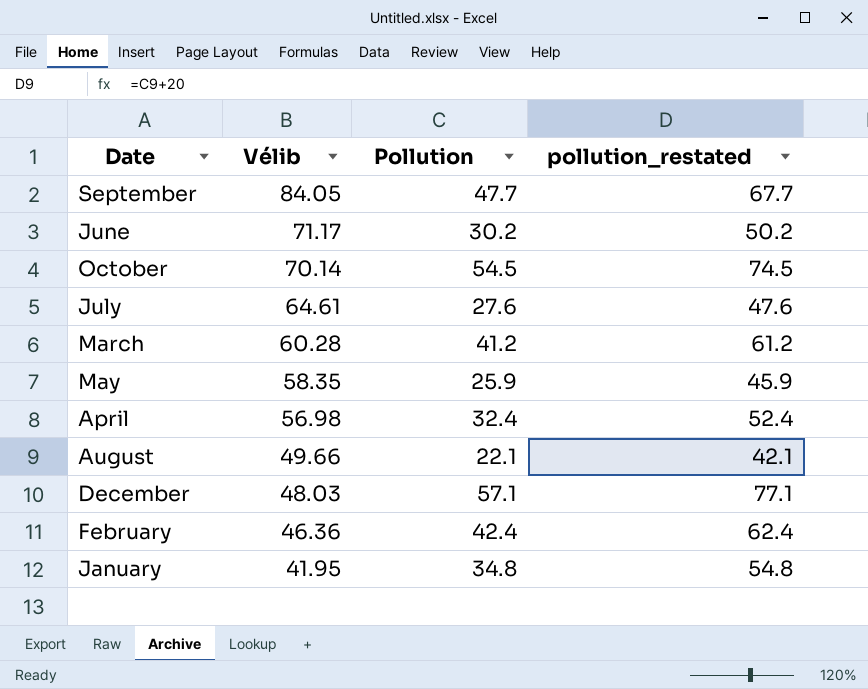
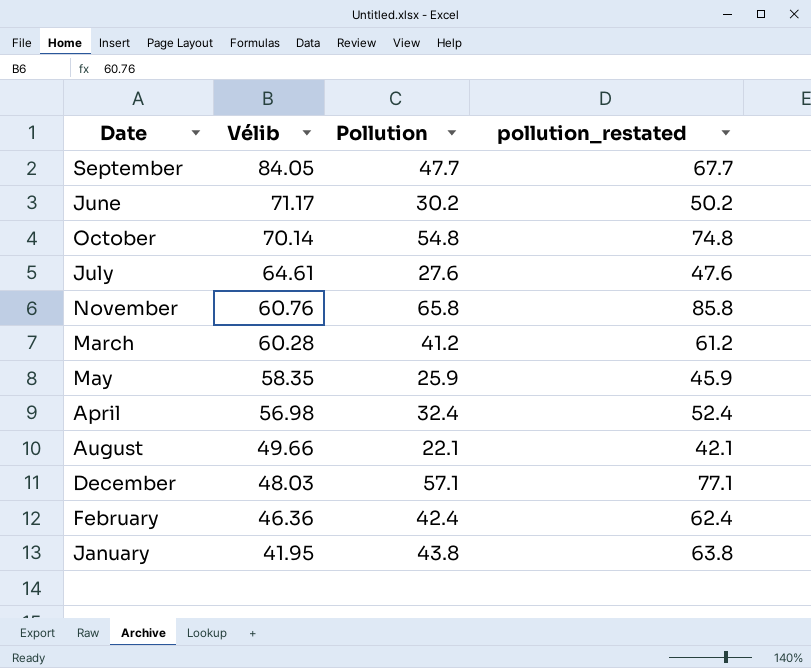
October | Pollution: 54.5 -> 54.8
October | pollution_restated: 74.5 -> 74.8
row November: none -> 60.76 | 65.8 | 85.8
January | Pollution: 34.8 -> 43.8
January | pollution_restated: 54.8 -> 63.8

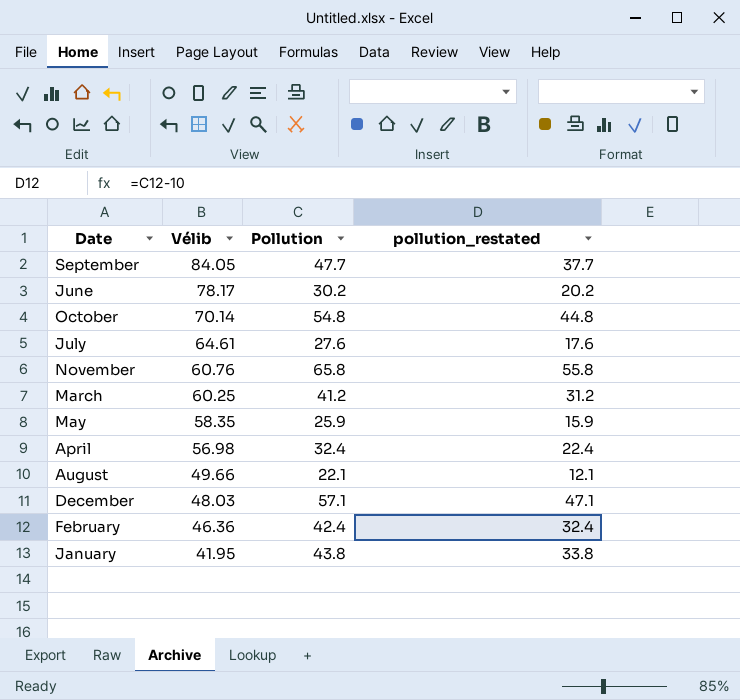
column pollution_restated | formula: [Pollution] + 20 -> [Pollution] - 10
June | Vélib: 71.17 -> 78.17
March | Vélib: 60.28 -> 60.25

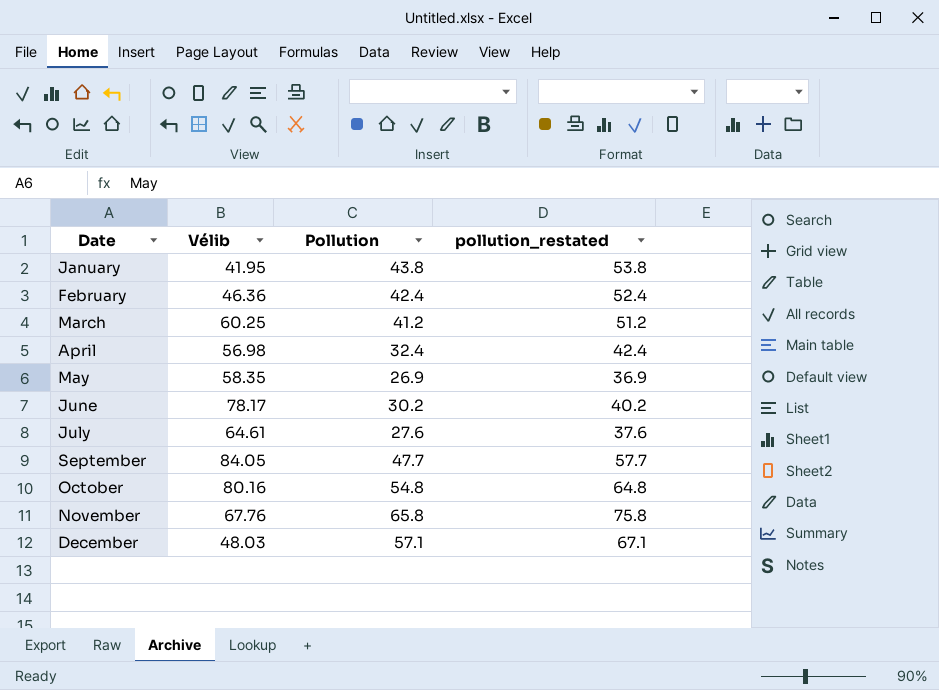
row order: Vélib descending -> Date ascending
column pollution_restated | formula: [Pollution] - 10 -> [Pollution] + 10
row August: 49.66 | 22.1 | 12.1 -> none
May | Pollution: 25.9 -> 26.9
October | Vélib: 70.14 -> 80.16
November | Vélib: 60.76 -> 67.76

